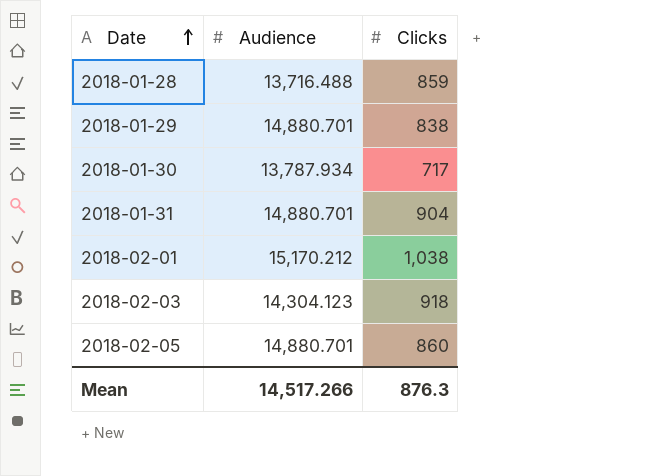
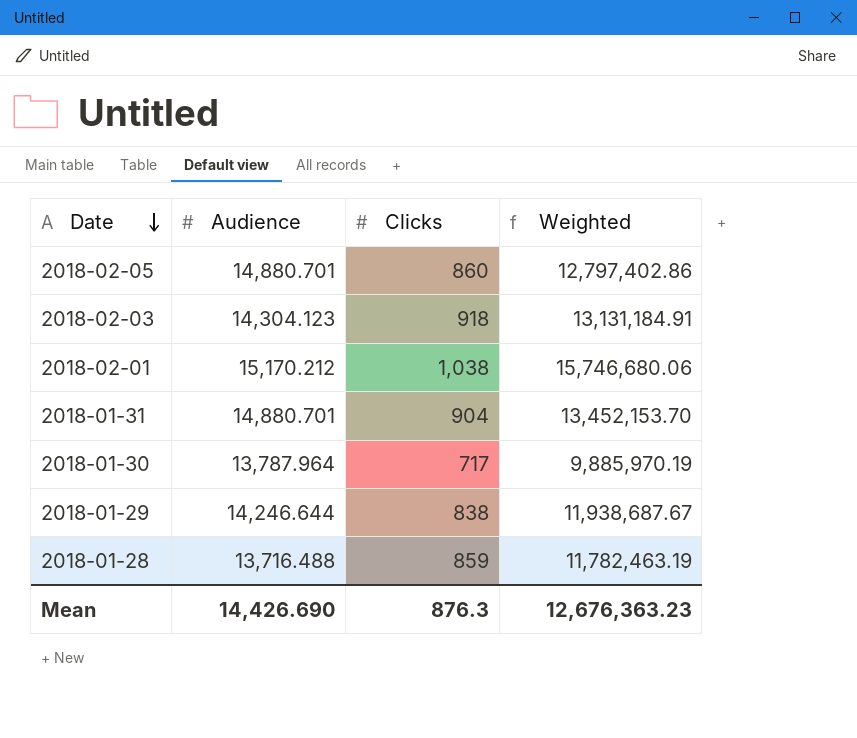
row order: Date ascending -> Date descending
column Weighted | formula: none -> [Audience] * [Clicks]
2018-01-30 | Audience: 13,787.934 -> 13,787.964
2018-01-29 | Audience: 14,880.701 -> 14,246.644
Mean | Audience: 14,517.266 -> 14,426.690

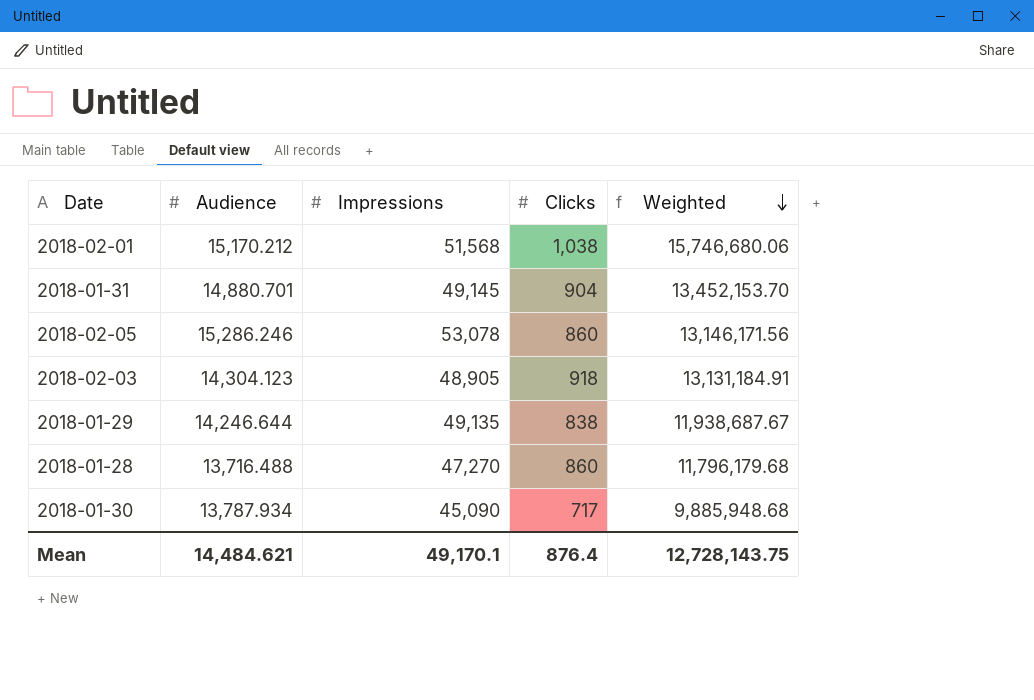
row order: Date descending -> Weighted descending
column Impressions | position: none -> 3
2018-02-05 | Audience: 14,880.701 -> 15,286.246
2018-02-05 | Weighted: 12,797,402.86 -> 13,146,171.56
2018-01-28 | Clicks: 859 -> 860
2018-01-28 | Weighted: 11,782,463.19 -> 11,796,179.68
2018-01-30 | Audience: 13,787.964 -> 13,787.934
2018-01-30 | Weighted: 9,885,970.19 -> 9,885,948.68
Mean | Audience: 14,426.690 -> 14,484.621
Mean | Clicks: 876.3 -> 876.4
Mean | Weighted: 12,676,363.23 -> 12,728,143.75

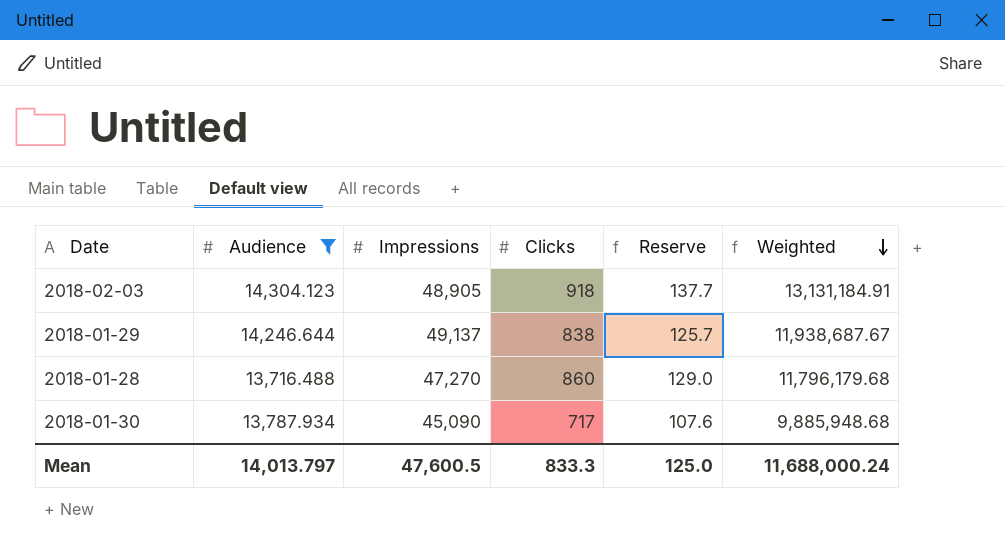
filter: none -> Audience <= 14,304.123
column Reserve | formula: none -> [Clicks] * 0.15
2018-01-29 | Impressions: 49,135 -> 49,137
Mean | Audience: 14,484.621 -> 14,013.797
Mean | Impressions: 49,170.1 -> 47,600.5
Mean | Clicks: 876.4 -> 833.3
Mean | Weighted: 12,728,143.75 -> 11,688,000.24

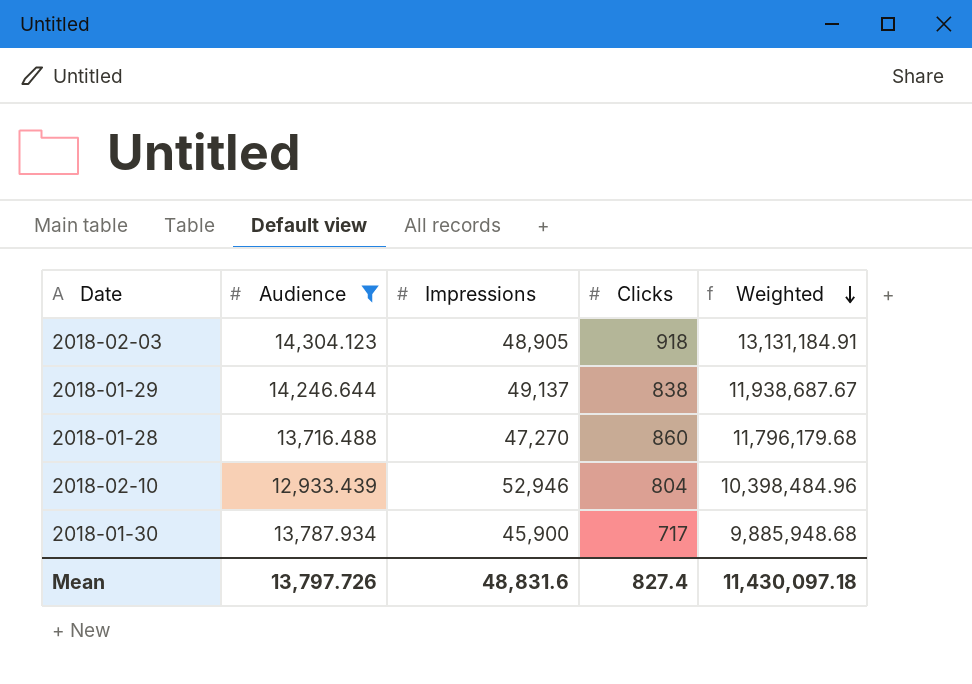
column Reserve | formula: [Clicks] * 0.15 -> none
row 2018-02-10: none -> 12,933.439 | 52,946 | 804 | 10,398,484.96
2018-01-30 | Impressions: 45,090 -> 45,900
Mean | Audience: 14,013.797 -> 13,797.726
Mean | Impressions: 47,600.5 -> 48,831.6
Mean | Clicks: 833.3 -> 827.4
Mean | Weighted: 11,688,000.24 -> 11,430,097.18

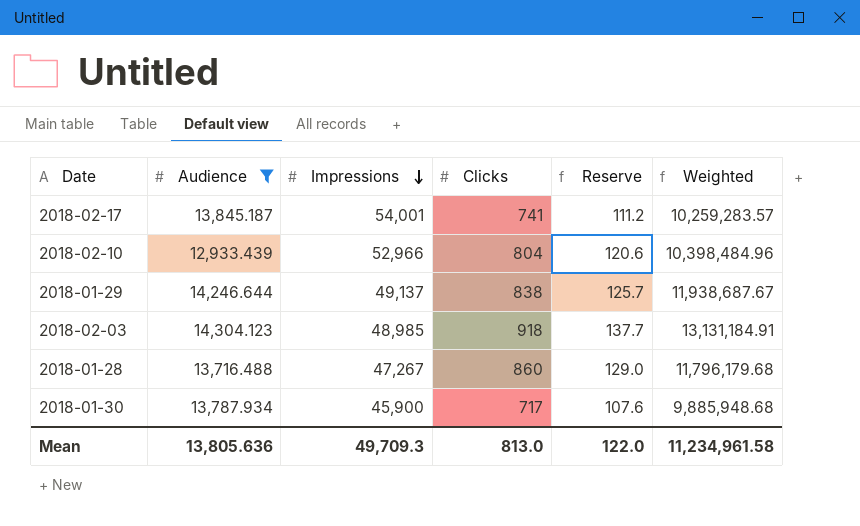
row order: Weighted descending -> Impressions descending
column Reserve | formula: none -> [Clicks] * 0.15
row 2018-02-17: none -> 13,845.187 | 54,001 | 741 | 111.2 | 10,259,283.57
2018-02-10 | Impressions: 52,946 -> 52,966
2018-02-03 | Impressions: 48,905 -> 48,985
2018-01-28 | Impressions: 47,270 -> 47,267
Mean | Audience: 13,797.726 -> 13,805.636
Mean | Impressions: 48,831.6 -> 49,709.3
Mean | Clicks: 827.4 -> 813.0
Mean | Weighted: 11,430,097.18 -> 11,234,961.58

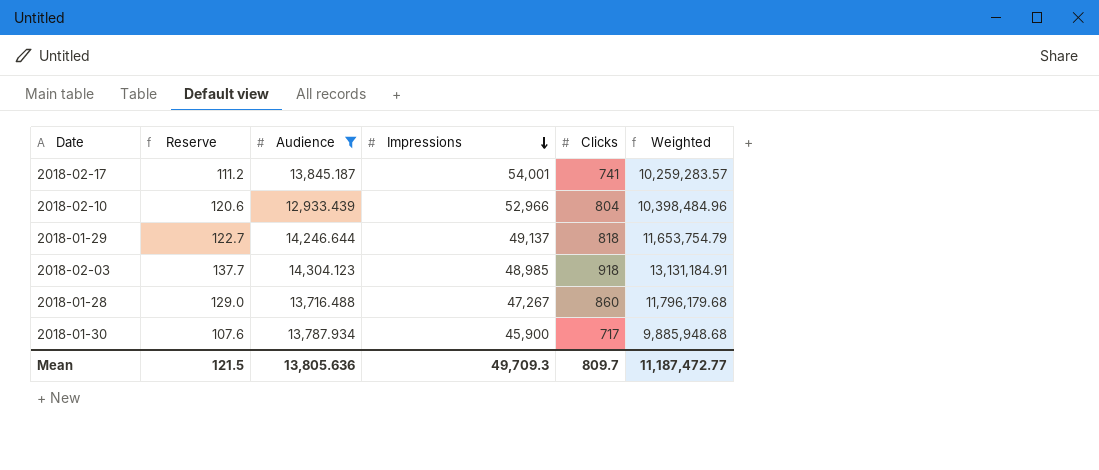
column Reserve | position: 5 -> 2
2018-01-29 | Reserve: 125.7 -> 122.7
2018-01-29 | Clicks: 838 -> 818
2018-01-29 | Weighted: 11,938,687.67 -> 11,653,754.79
Mean | Reserve: 122.0 -> 121.5
Mean | Clicks: 813.0 -> 809.7
Mean | Weighted: 11,234,961.58 -> 11,187,472.77

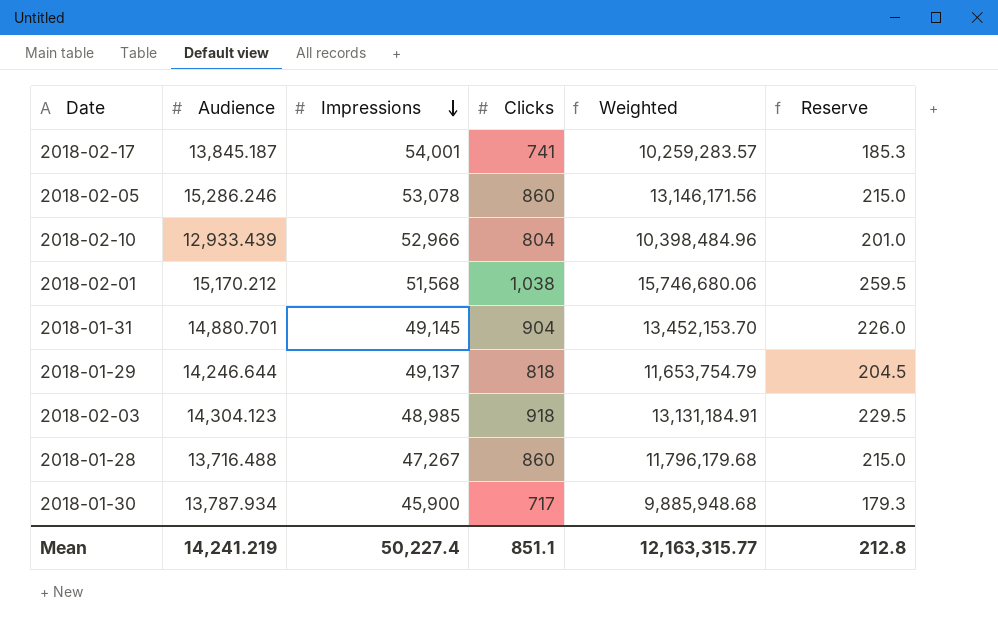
filter: Audience <= 14,304.123 -> none
column Reserve | formula: [Clicks] * 0.15 -> [Clicks] * 0.25
column Reserve | position: 2 -> 6
Mean | Audience: 13,805.636 -> 14,241.219
Mean | Impressions: 49,709.3 -> 50,227.4
Mean | Clicks: 809.7 -> 851.1
Mean | Weighted: 11,187,472.77 -> 12,163,315.77
Mean | Reserve: 121.5 -> 212.8

